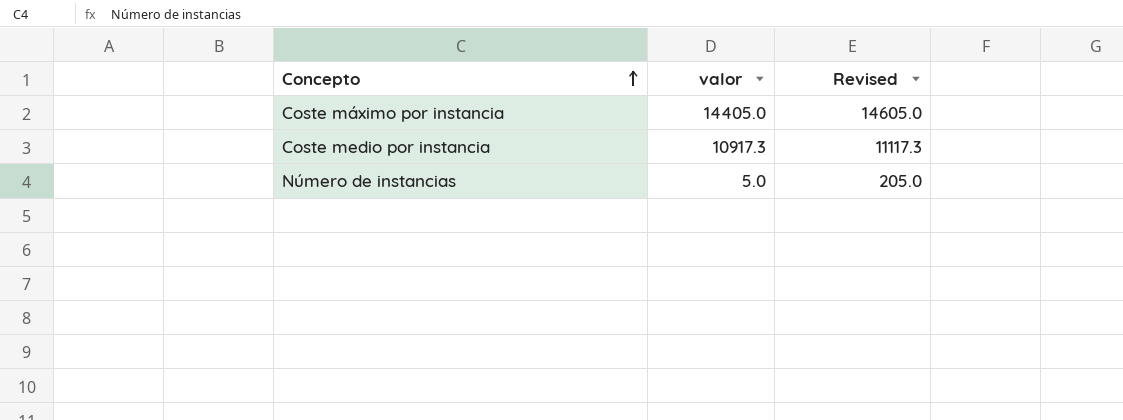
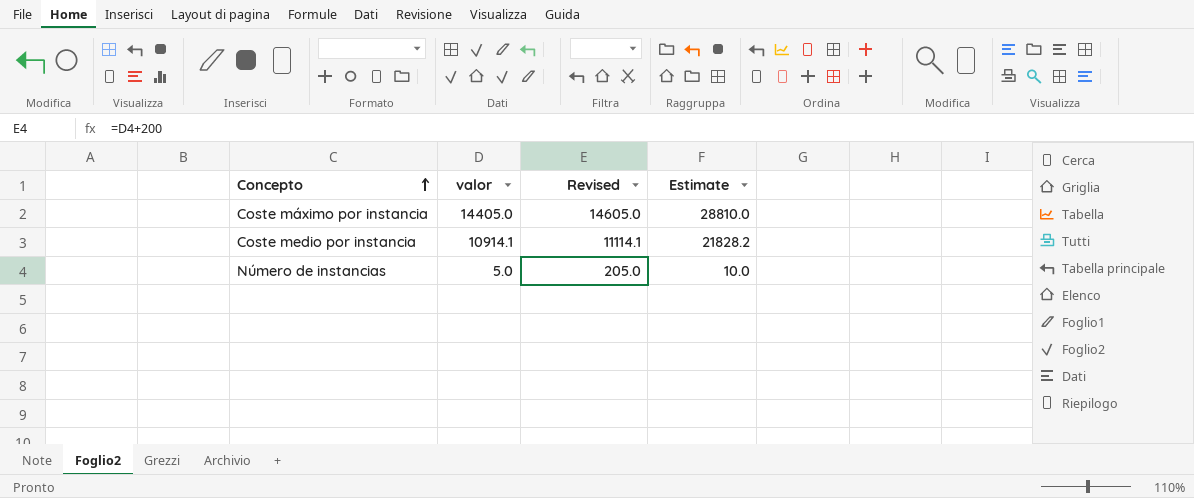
column Estimate | formula: none -> [valor] * 2
Coste medio por instancia | valor: 10917.3 -> 10914.1
Coste medio por instancia | Revised: 11117.3 -> 11114.1

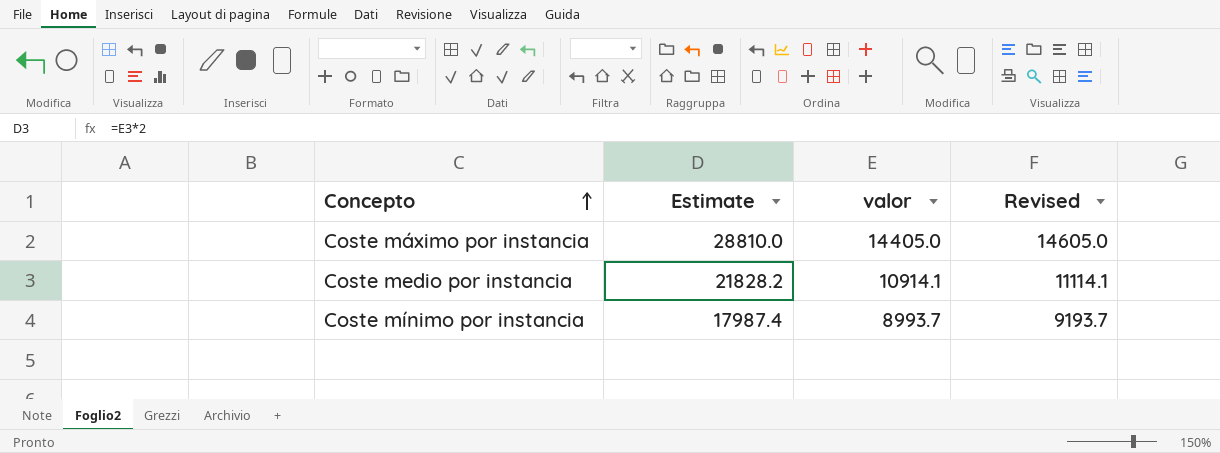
column Estimate | position: 4 -> 2
row Número de instancias: 5.0 | 205.0 | 10.0 -> none
row Coste mínimo por instancia: none -> 17987.4 | 8993.7 | 9193.7

